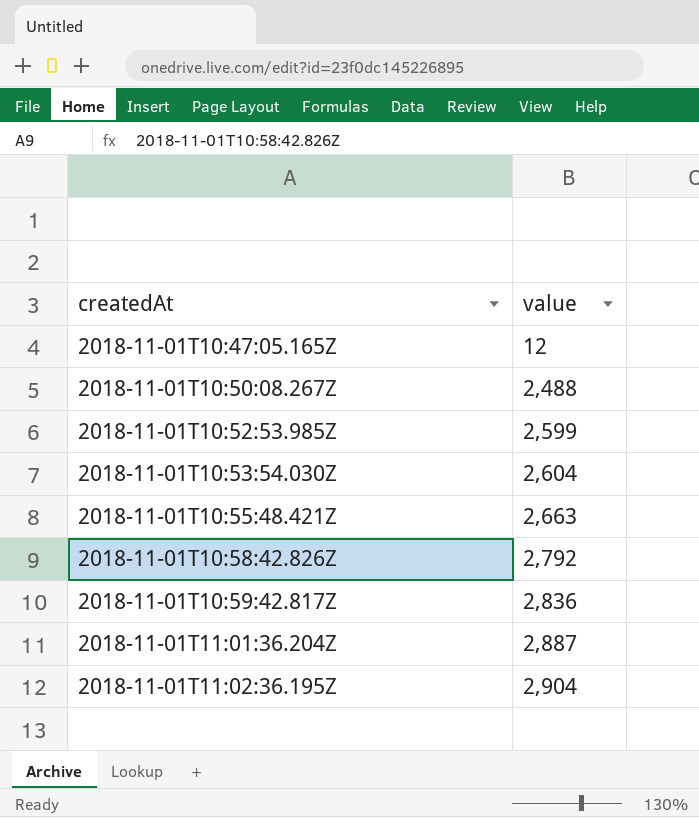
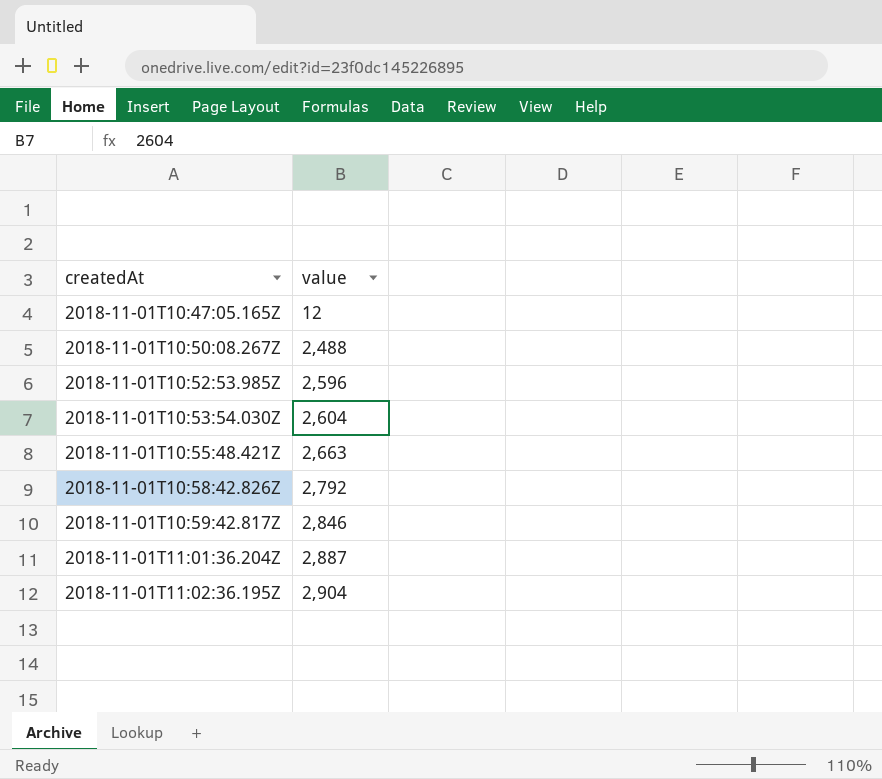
2018-11-01T10:52:53.985Z | value: 2,599 -> 2,596
2018-11-01T10:59:42.817Z | value: 2,836 -> 2,846

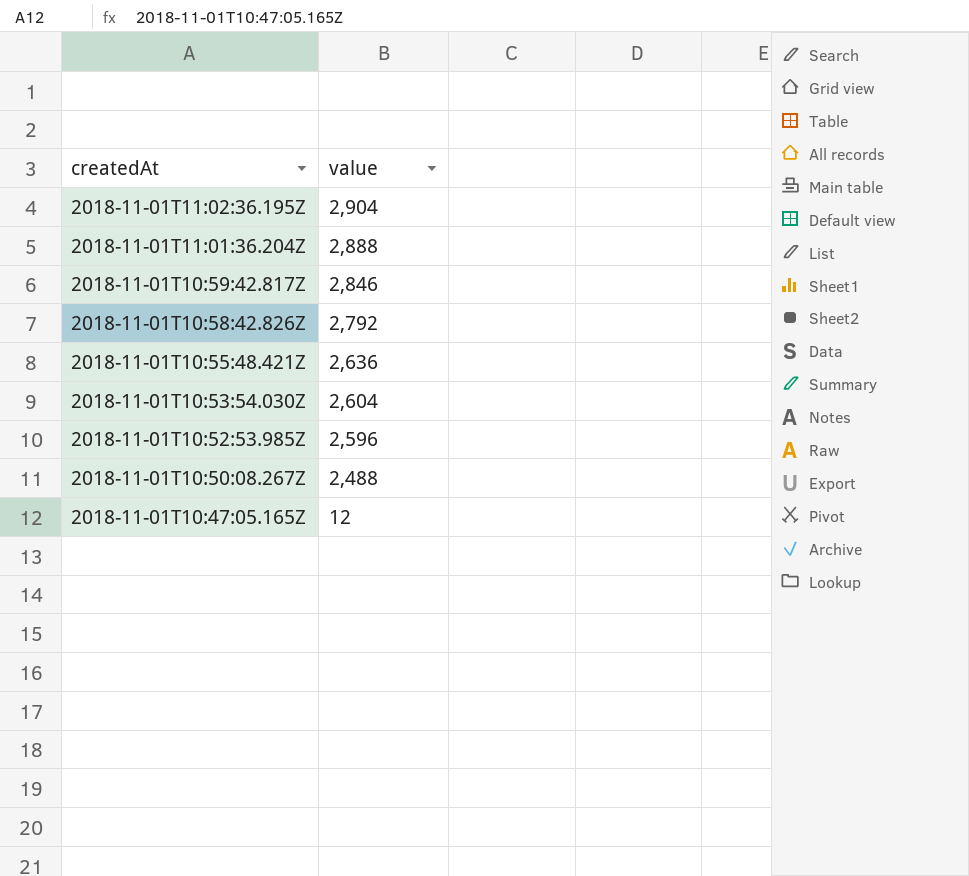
row order: createdAt ascending -> createdAt descending
2018-11-01T11:01:36.204Z | value: 2,887 -> 2,888
2018-11-01T10:55:48.421Z | value: 2,663 -> 2,636

